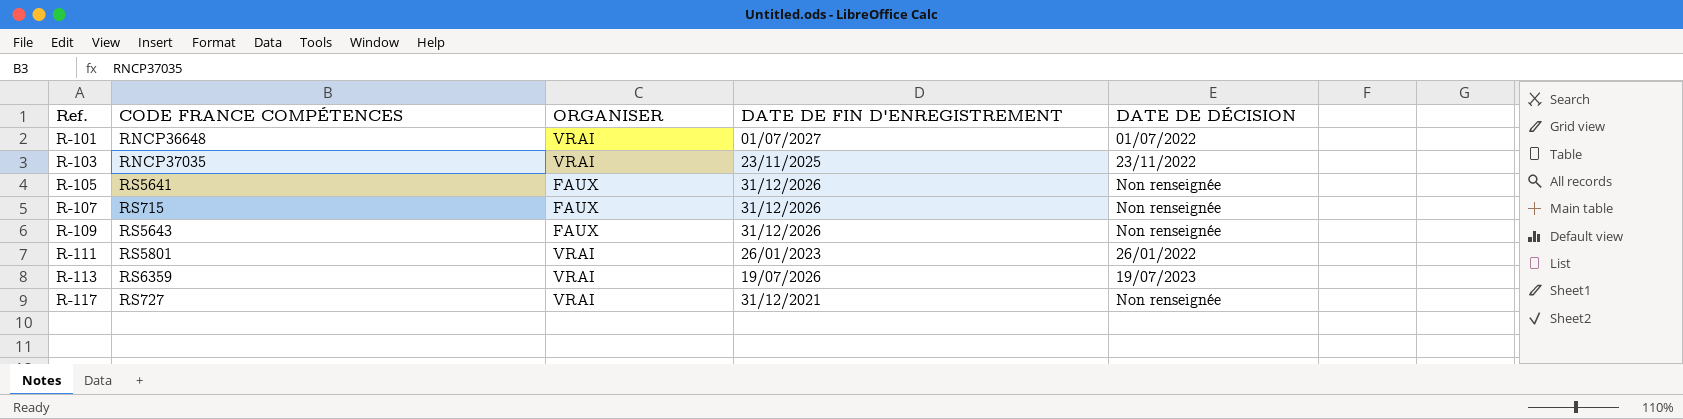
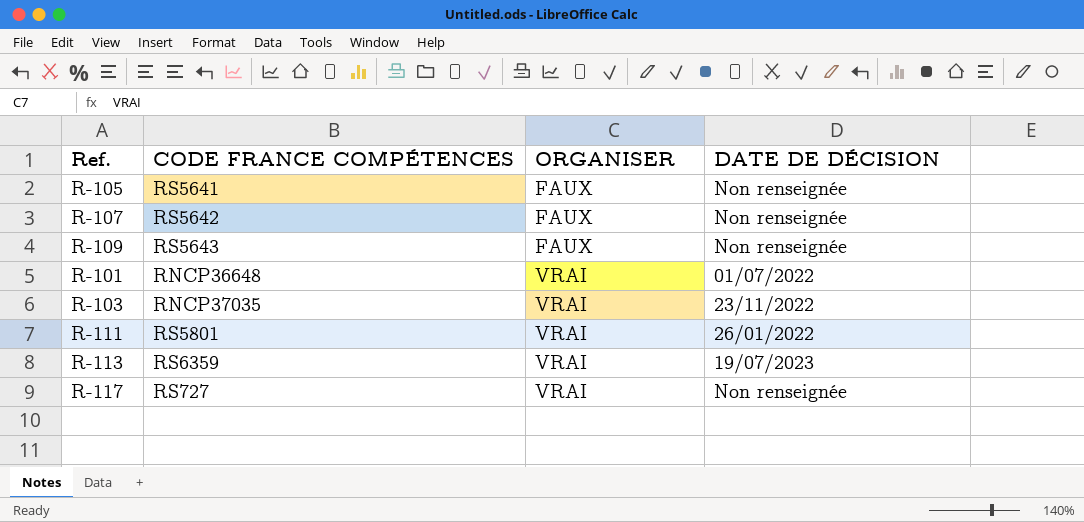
row order: Ref. ascending -> ORGANISER ascending
column DATE DE FIN D'ENREGISTREMENT | position: 4 -> none
R-107 | CODE FRANCE COMPÉTENCES: RS715 -> RS5642

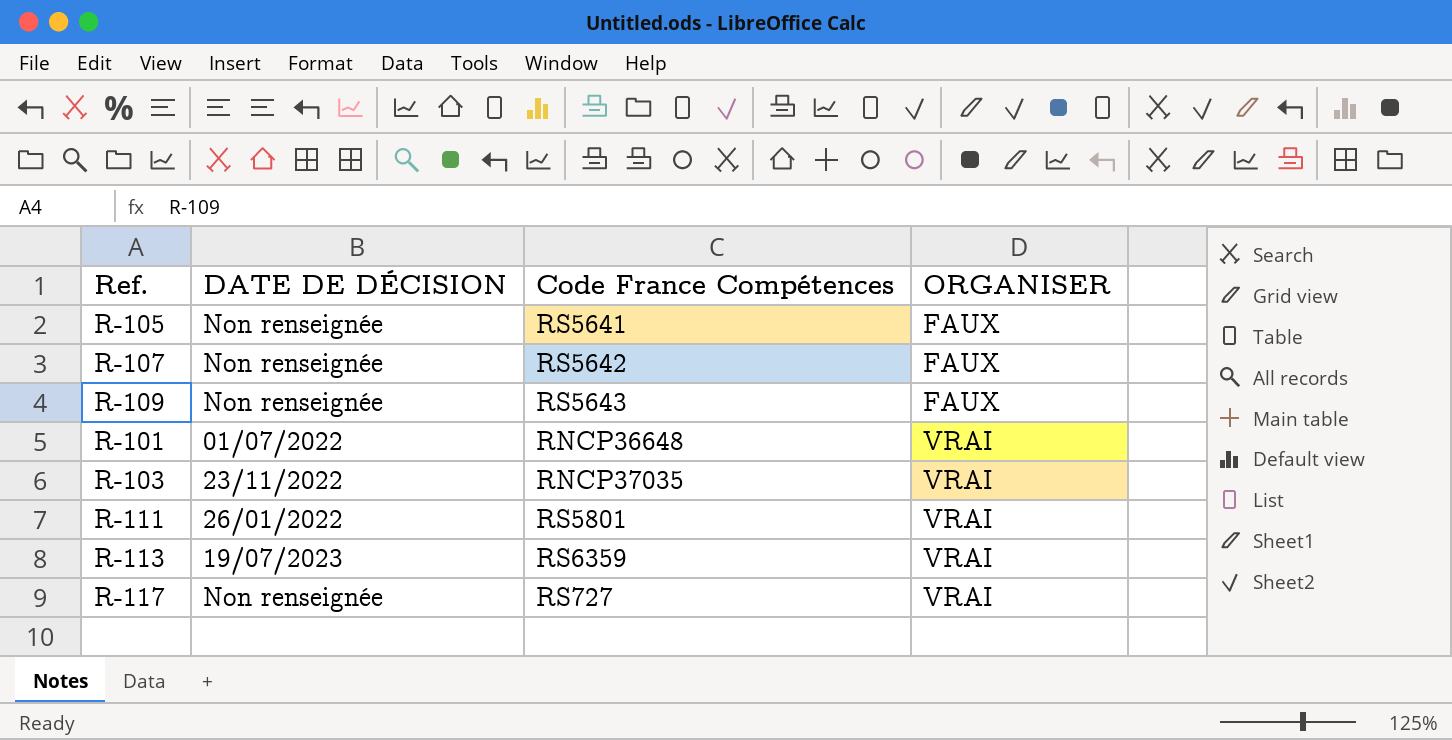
column DATE DE DÉCISION | position: 4 -> 2
column name: CODE FRANCE COMPÉTENCES -> Code France Compétences

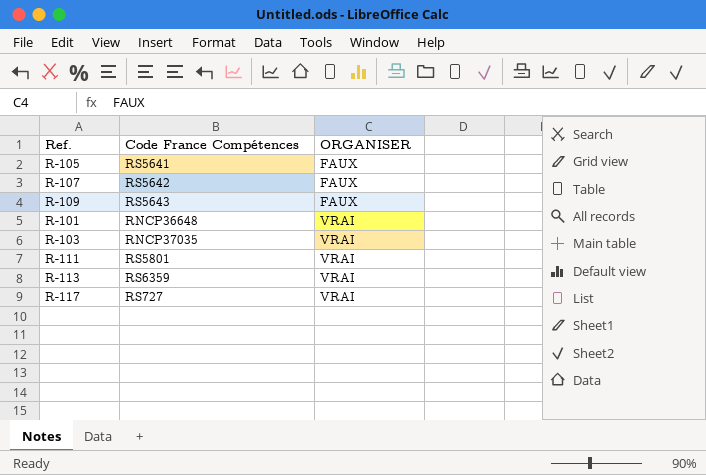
column DATE DE DÉCISION | position: 2 -> none

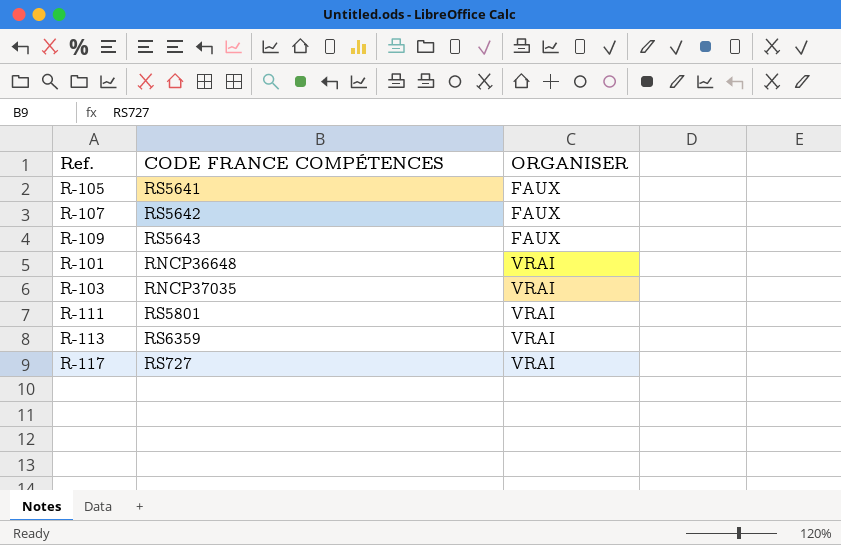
column name: Code France Compétences -> CODE FRANCE COMPÉTENCES

